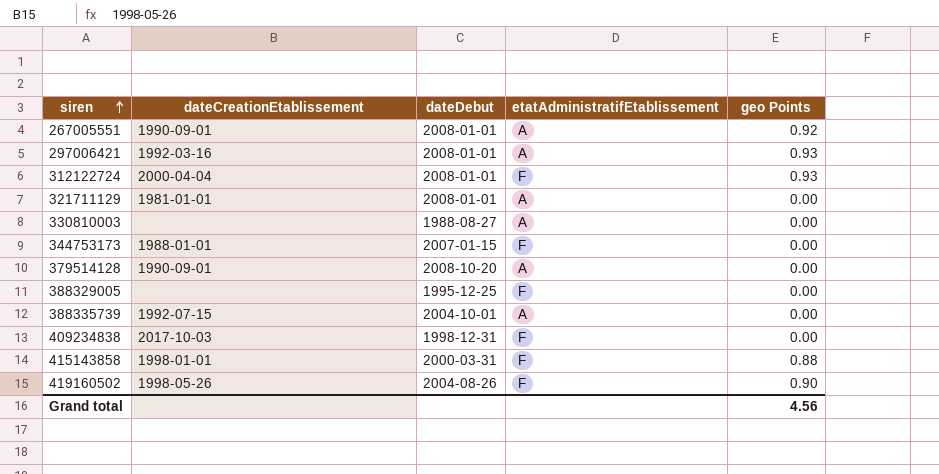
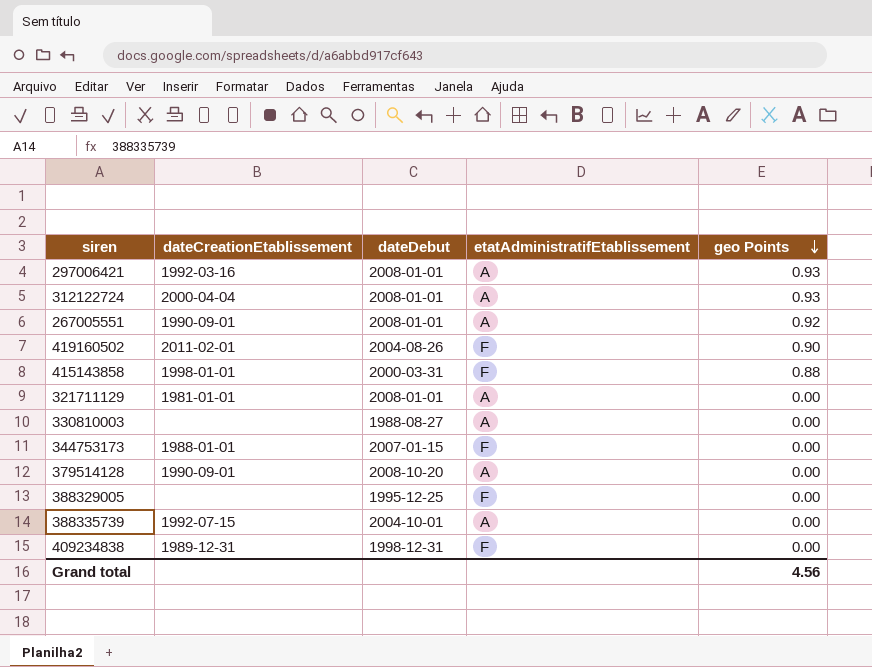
row order: siren ascending -> geo Points descending
312122724 | etatAdministratifEtablissement: F -> A
419160502 | dateCreationEtablissement: 1998-05-26 -> 2011-02-01
409234838 | dateCreationEtablissement: 2017-10-03 -> 1989-12-31

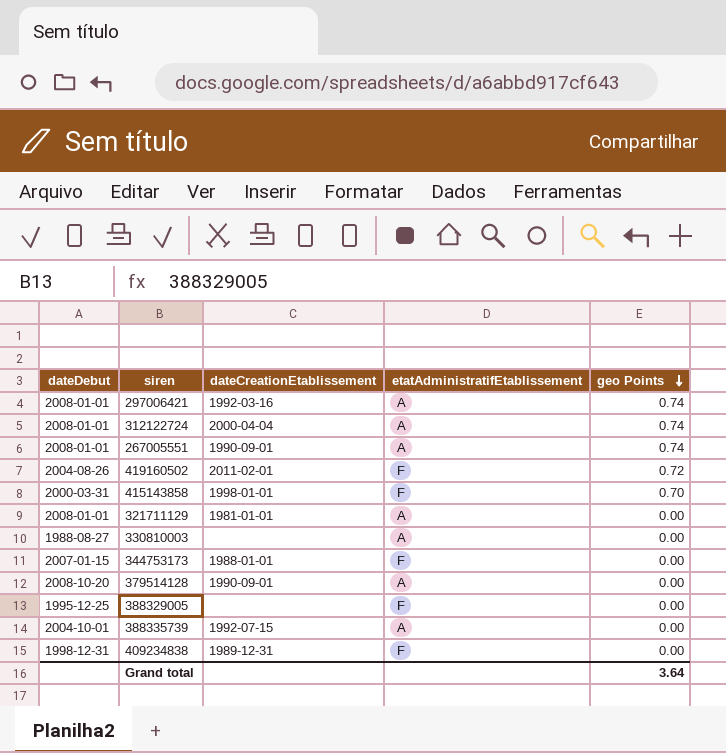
column dateDebut | position: 3 -> 1
297006421 | geo Points: 0.93 -> 0.74
312122724 | geo Points: 0.93 -> 0.74
267005551 | geo Points: 0.92 -> 0.74
419160502 | geo Points: 0.90 -> 0.72
415143858 | geo Points: 0.88 -> 0.70
Grand total | geo Points: 4.56 -> 3.64

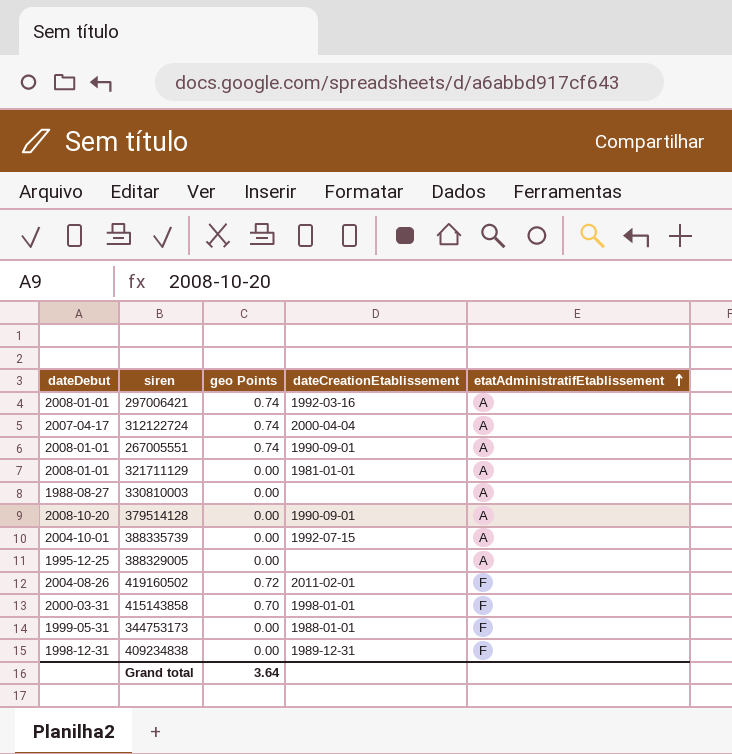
row order: geo Points descending -> etatAdministratifEtablissement ascending
column geo Points | position: 5 -> 3
312122724 | dateDebut: 2008-01-01 -> 2007-04-17
388329005 | etatAdministratifEtablissement: F -> A
344753173 | dateDebut: 2007-01-15 -> 1999-05-31

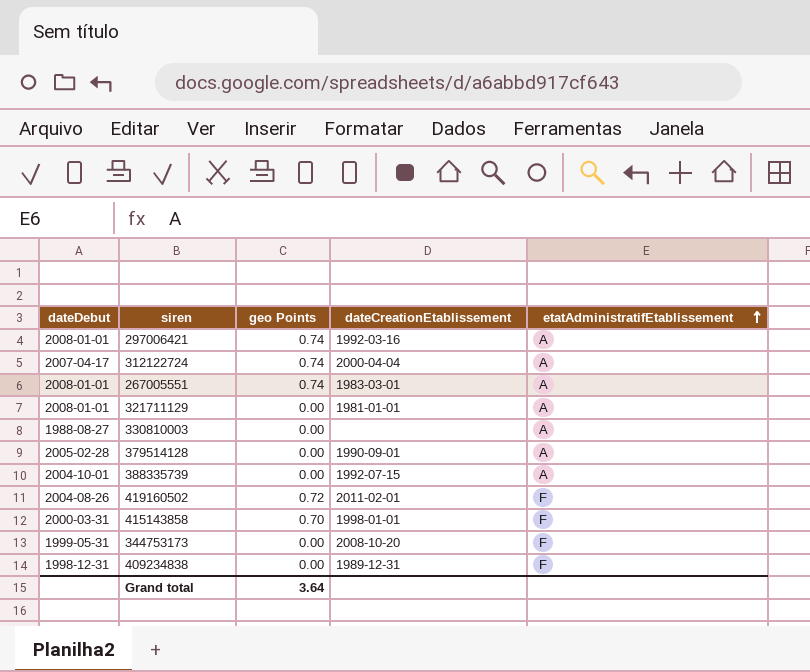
row 388329005: 1995-12-25 | 0.00 | none | A -> none
267005551 | dateCreationEtablissement: 1990-09-01 -> 1983-03-01
379514128 | dateDebut: 2008-10-20 -> 2005-02-28
344753173 | dateCreationEtablissement: 1988-01-01 -> 2008-10-20

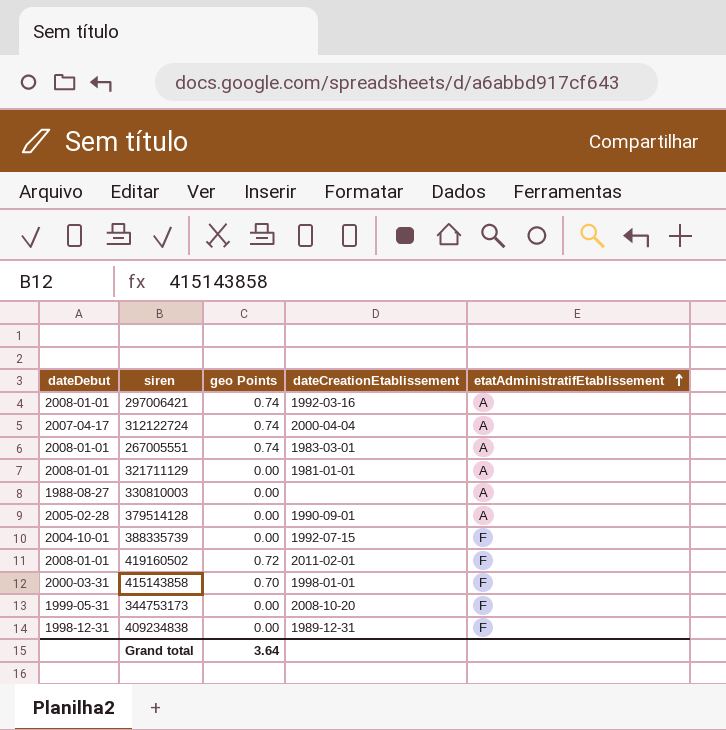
388335739 | etatAdministratifEtablissement: A -> F
419160502 | dateDebut: 2004-08-26 -> 2008-01-01

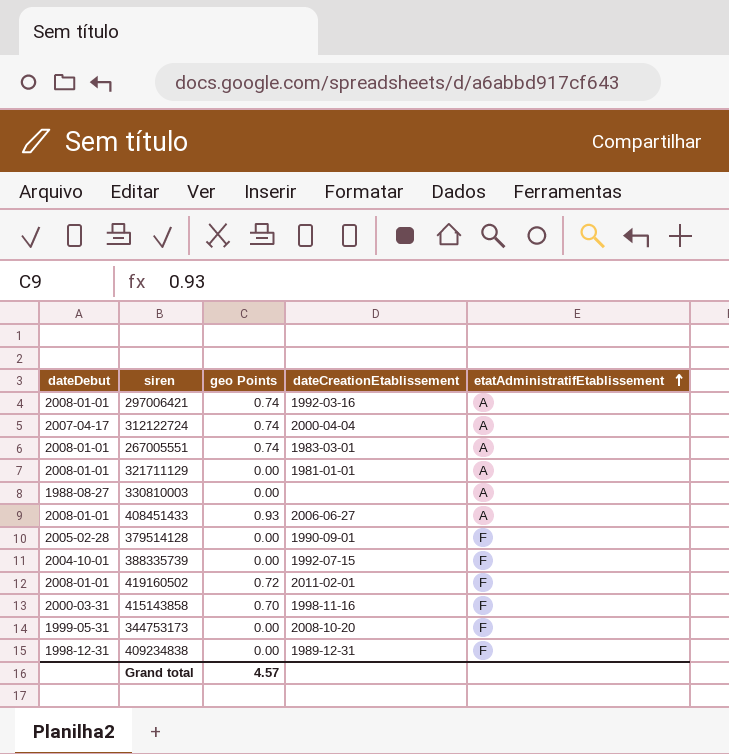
row 408451433: none -> 2008-01-01 | 0.93 | 2006-06-27 | A
379514128 | etatAdministratifEtablissement: A -> F
415143858 | dateCreationEtablissement: 1998-01-01 -> 1998-11-16
Grand total | geo Points: 3.64 -> 4.57

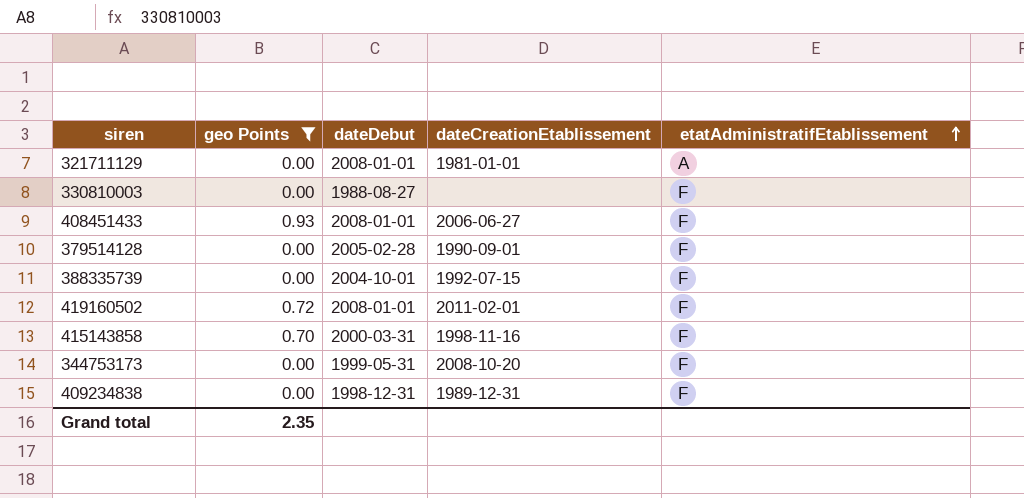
filter: none -> geo Points != 0.74
column dateDebut | position: 1 -> 3
330810003 | etatAdministratifEtablissement: A -> F
408451433 | etatAdministratifEtablissement: A -> F
Grand total | geo Points: 4.57 -> 2.35

